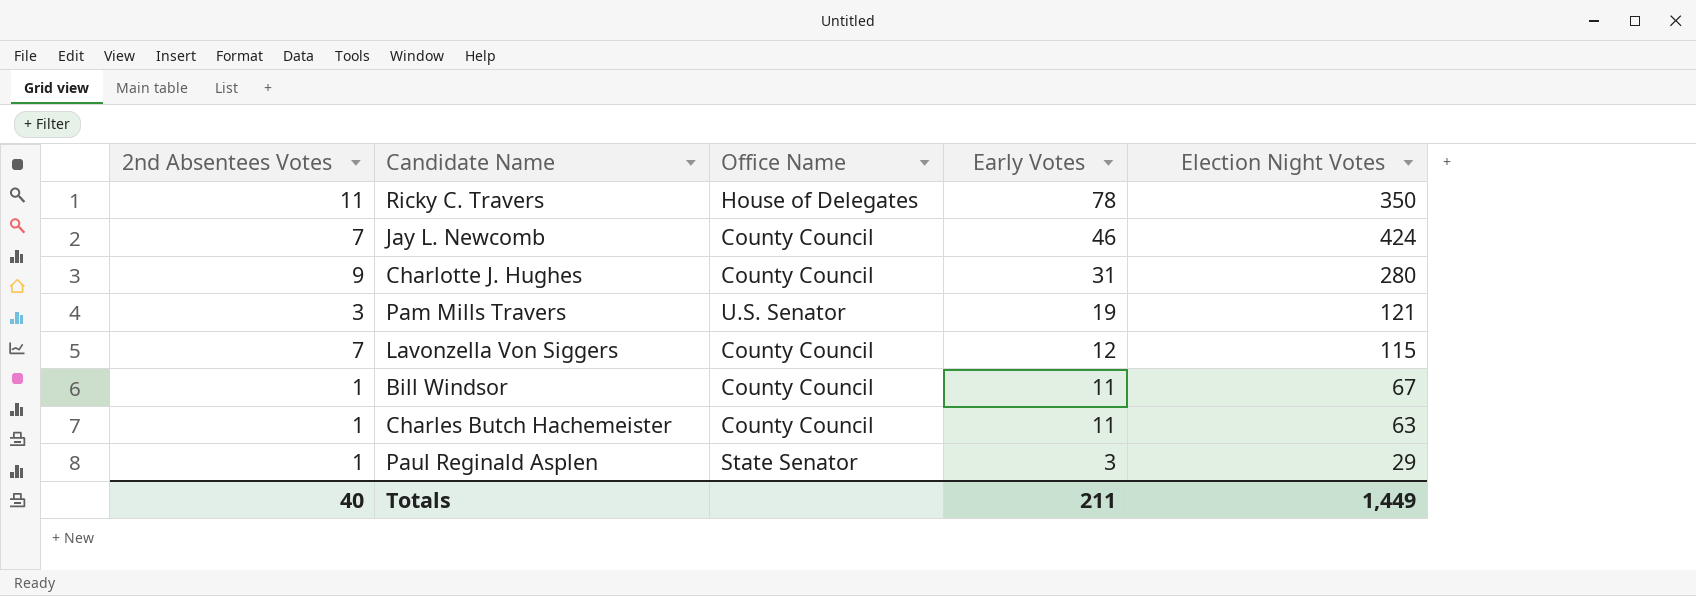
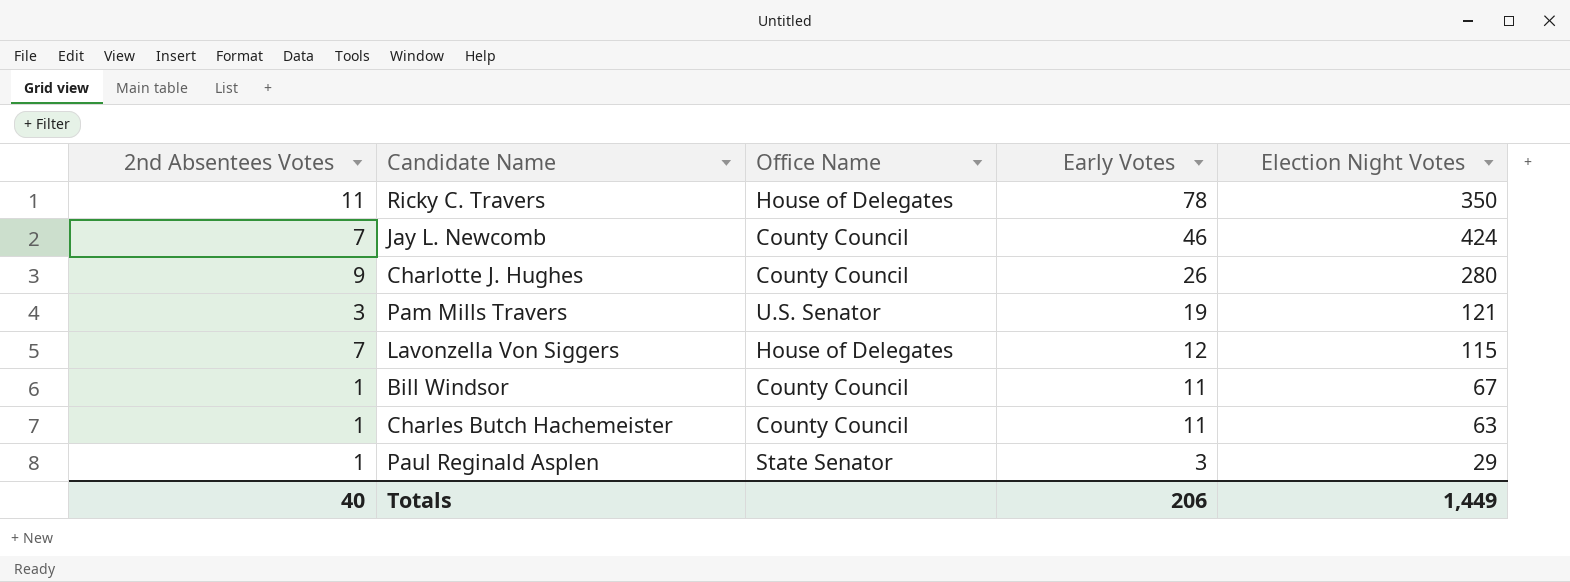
Charlotte J. Hughes | Early Votes: 31 -> 26
Lavonzella Von Siggers | Office Name: County Council -> House of Delegates
Totals | Early Votes: 211 -> 206

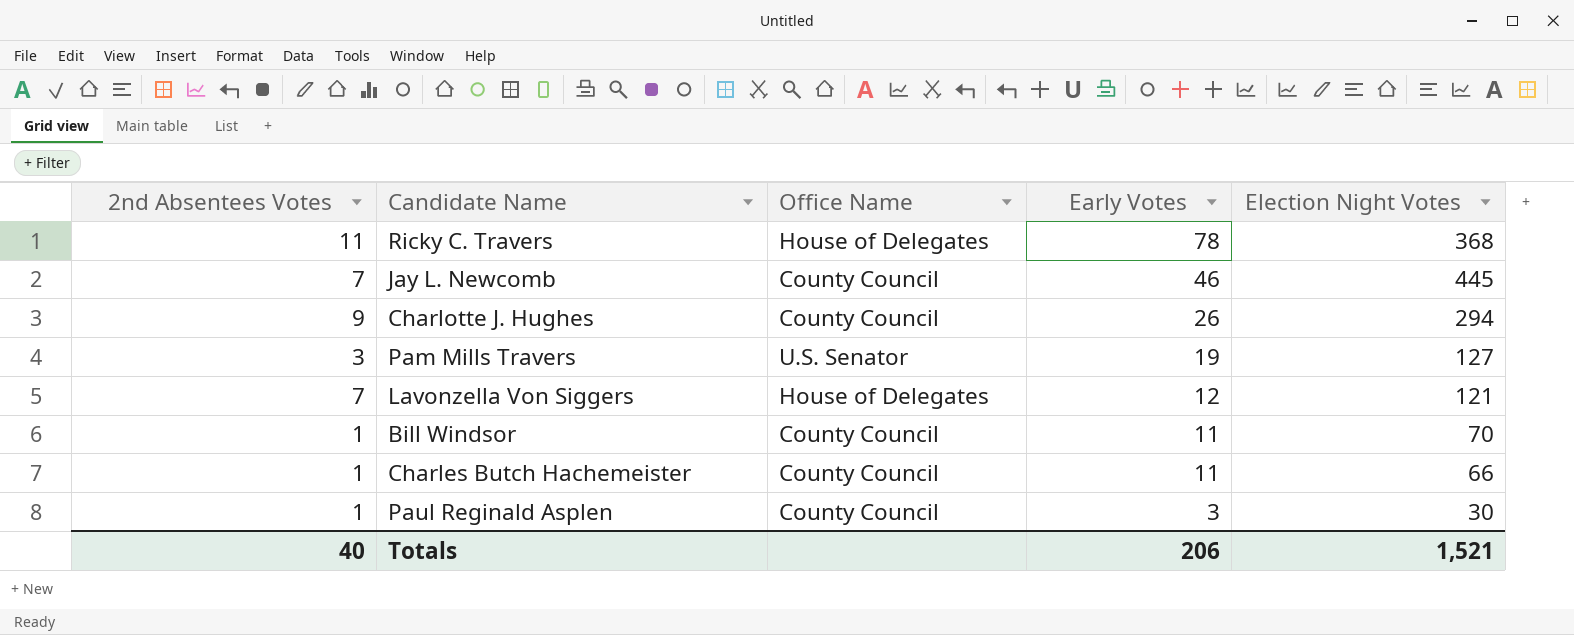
Ricky C. Travers | Election Night Votes: 350 -> 368
Jay L. Newcomb | Election Night Votes: 424 -> 445
Charlotte J. Hughes | Election Night Votes: 280 -> 294
Pam Mills Travers | Election Night Votes: 121 -> 127
Lavonzella Von Siggers | Election Night Votes: 115 -> 121
Bill Windsor | Election Night Votes: 67 -> 70
Charles Butch Hachemeister | Election Night Votes: 63 -> 66
Paul Reginald Asplen | Office Name: State Senator -> County Council
Paul Reginald Asplen | Election Night Votes: 29 -> 30
Totals | Election Night Votes: 1,449 -> 1,521

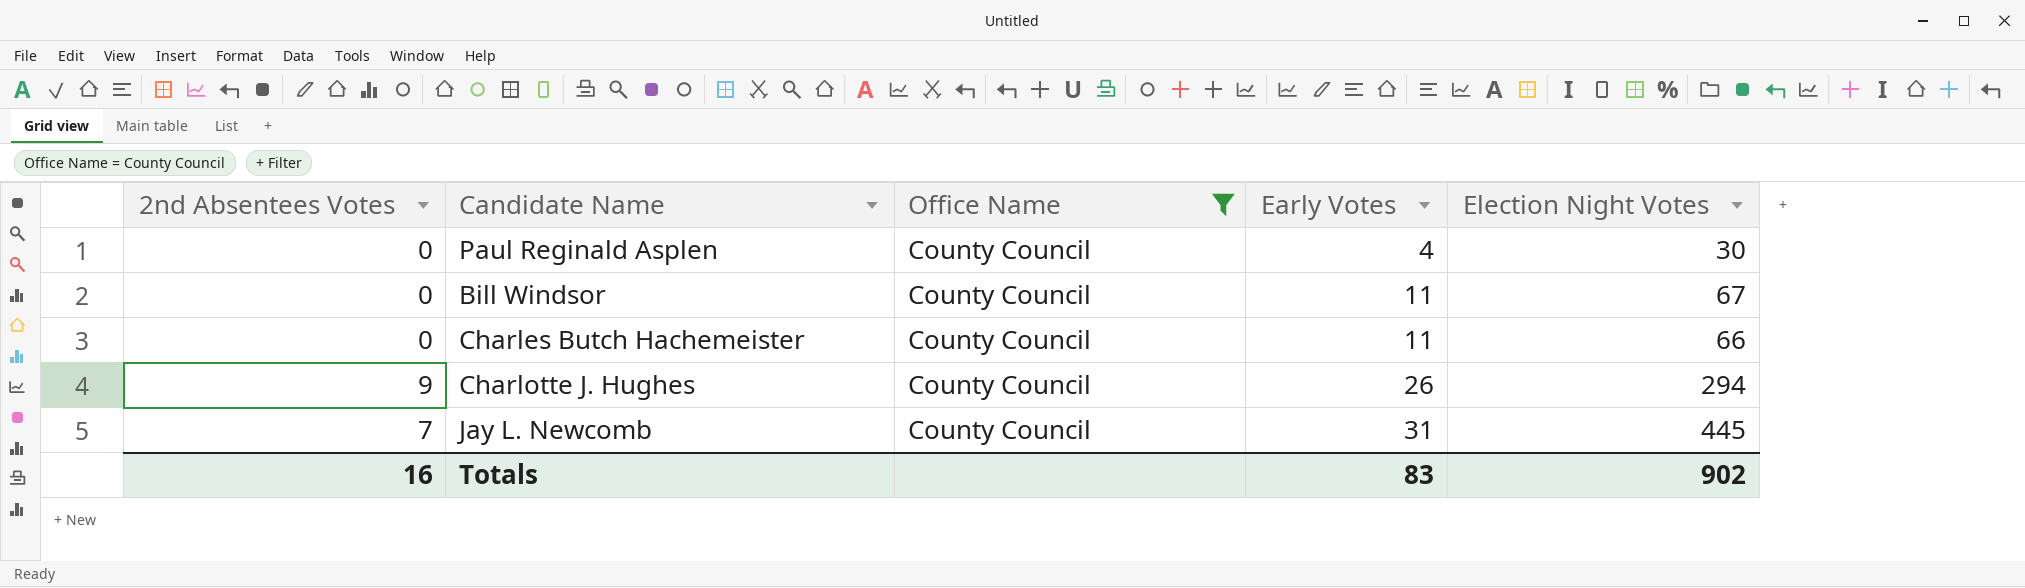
filter: none -> Office Name = County Council
row order: Early Votes descending -> Early Votes ascending
Paul Reginald Asplen | 2nd Absentees Votes: 1 -> 0
Paul Reginald Asplen | Early Votes: 3 -> 4
Bill Windsor | 2nd Absentees Votes: 1 -> 0
Bill Windsor | Election Night Votes: 70 -> 67
Charles Butch Hachemeister | 2nd Absentees Votes: 1 -> 0
Jay L. Newcomb | Early Votes: 46 -> 31
Totals | 2nd Absentees Votes: 40 -> 16
Totals | Early Votes: 206 -> 83
Totals | Election Night Votes: 1,521 -> 902

